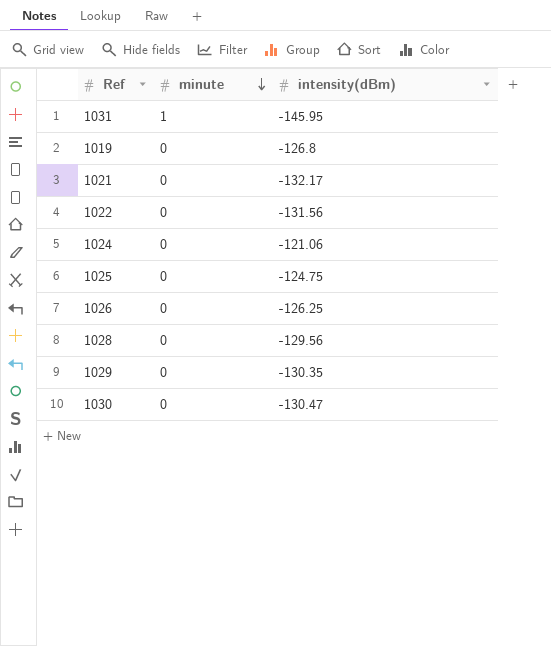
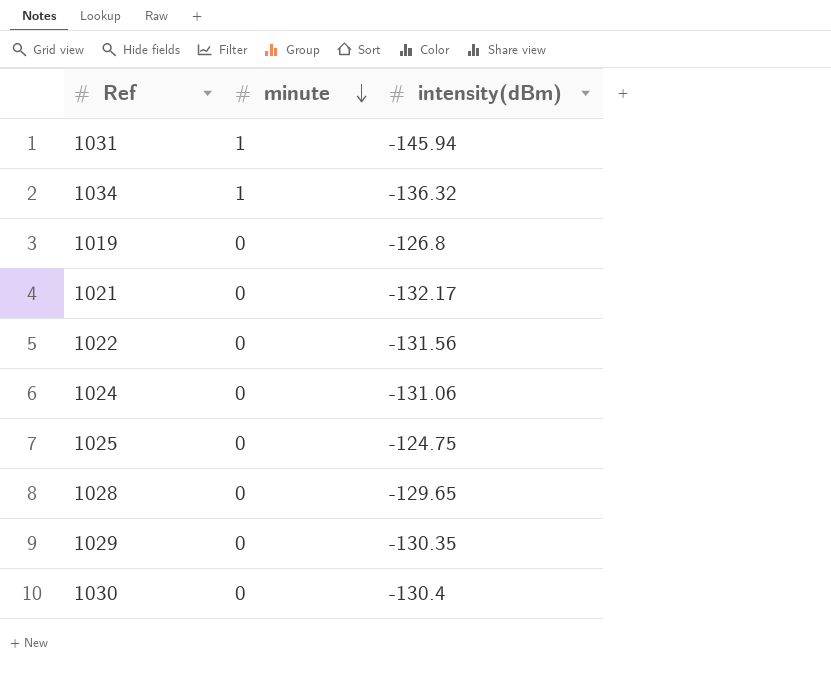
row 1026: 0 | -126.25 -> none
1031 | intensity(dBm): -145.95 -> -145.94
row 1034: none -> 1 | -136.32
1024 | intensity(dBm): -121.06 -> -131.06
1028 | intensity(dBm): -129.56 -> -129.65
1030 | intensity(dBm): -130.47 -> -130.4

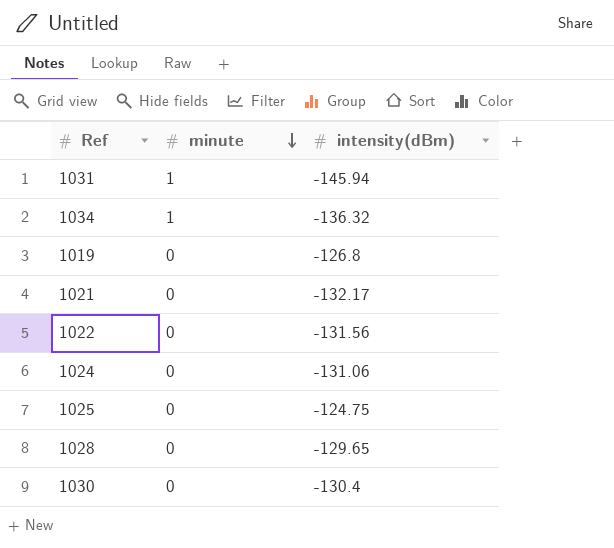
row 1029: 0 | -130.35 -> none

